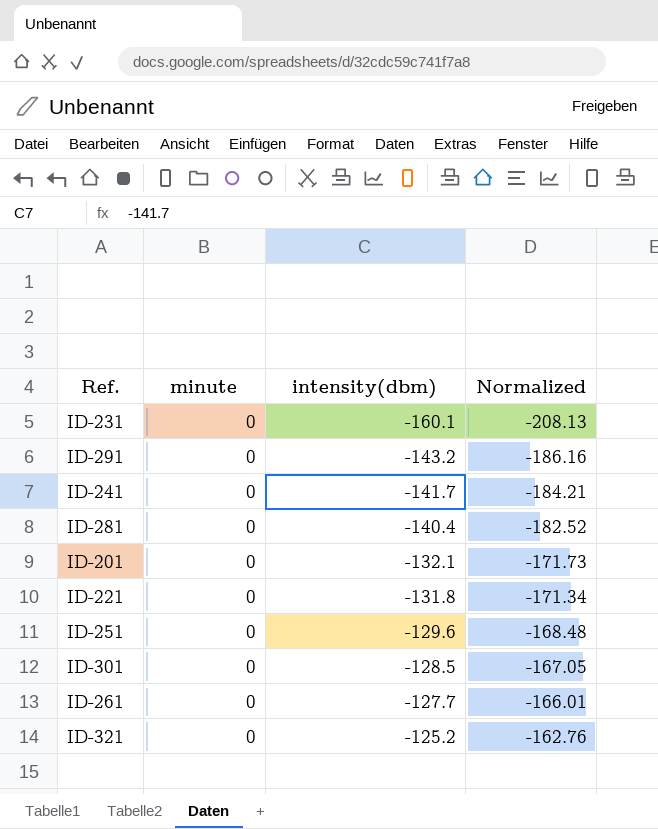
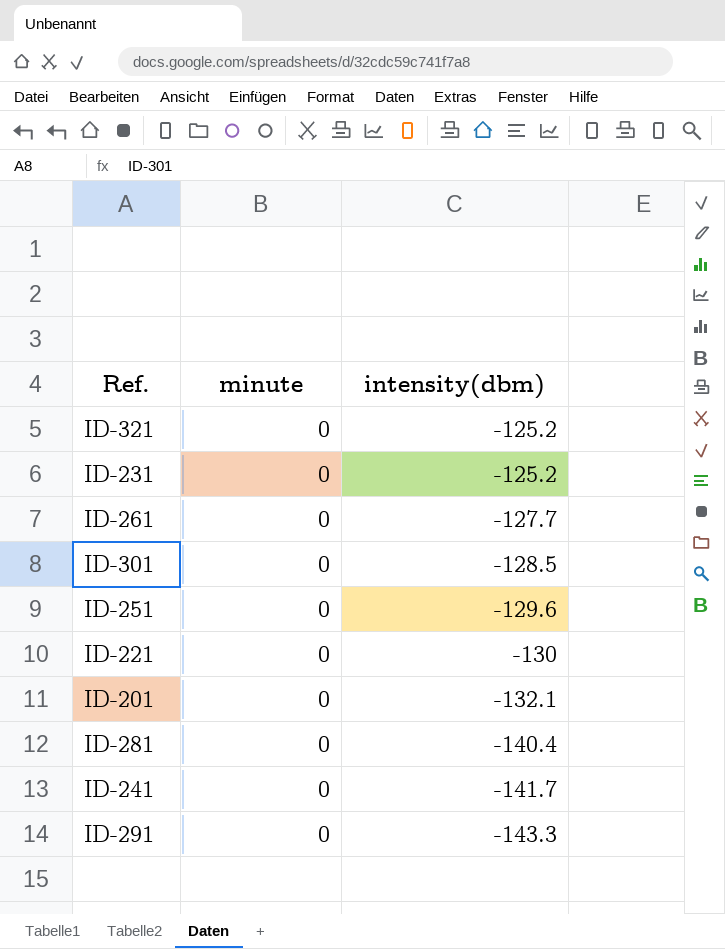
row order: intensity(dbm) ascending -> intensity(dbm) descending
column Normalized | formula: [intensity(dbm)] * 1.3 -> none
ID-231 | intensity(dbm): -160.1 -> -125.2
ID-221 | intensity(dbm): -131.8 -> -130
ID-291 | intensity(dbm): -143.2 -> -143.3

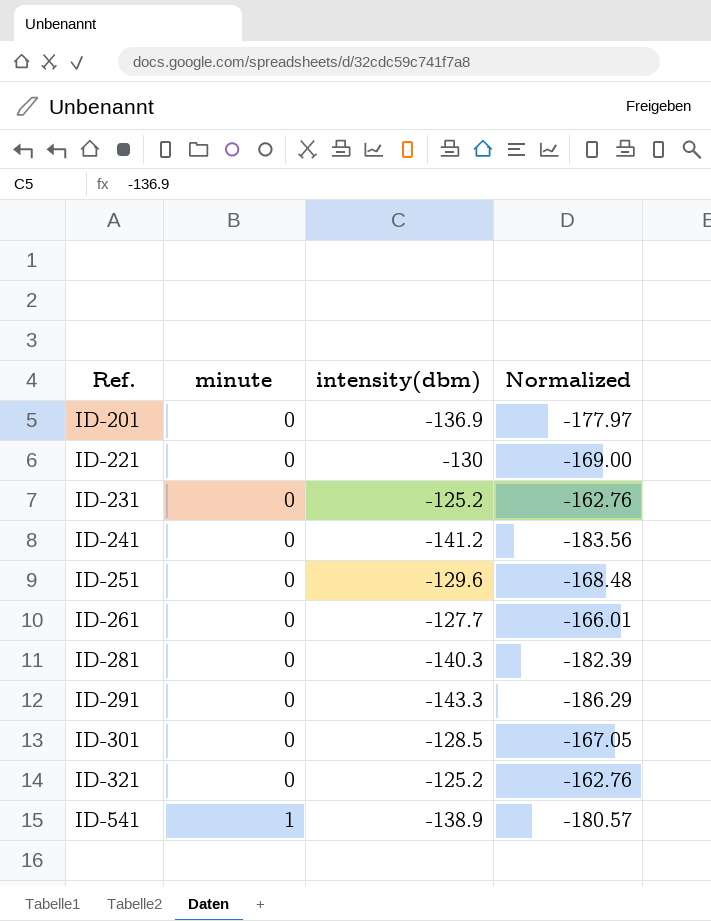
row order: intensity(dbm) descending -> Ref. ascending
column Normalized | formula: none -> [intensity(dbm)] * 1.3
ID-201 | intensity(dbm): -132.1 -> -136.9
ID-241 | intensity(dbm): -141.7 -> -141.2
ID-281 | intensity(dbm): -140.4 -> -140.3
row ID-541: none -> 1 | -138.9 | -180.57

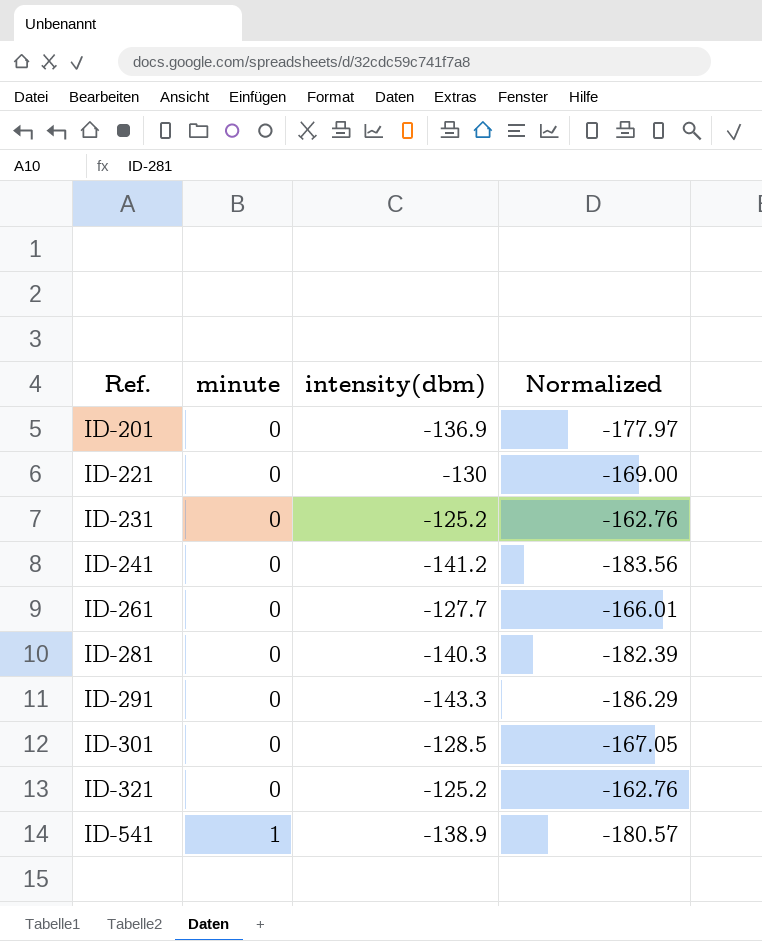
row ID-251: 0 | -129.6 | -168.48 -> none

